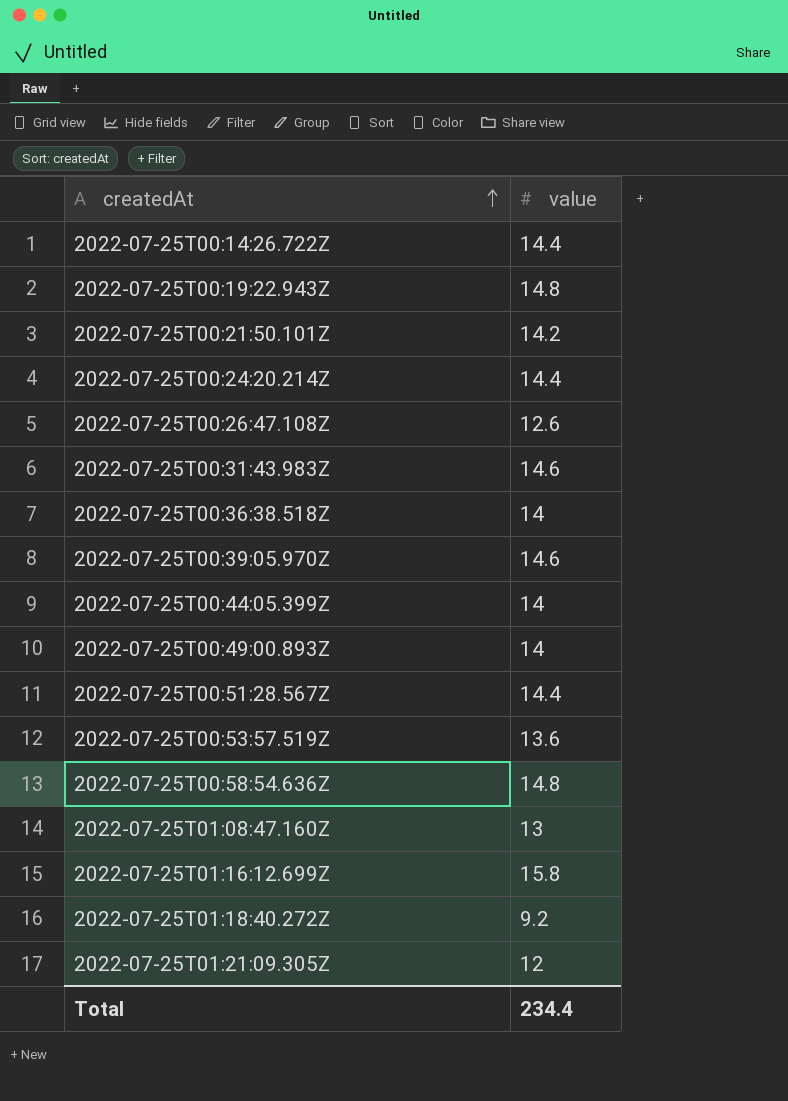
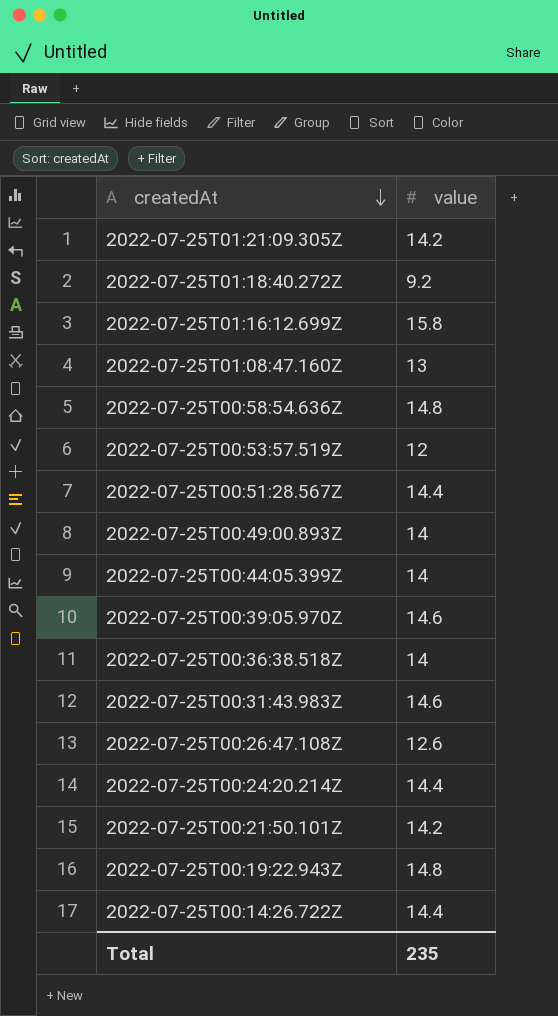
row order: createdAt ascending -> createdAt descending
2022-07-25T01:21:09.305Z | value: 12 -> 14.2
2022-07-25T00:53:57.519Z | value: 13.6 -> 12
Total | value: 234.4 -> 235

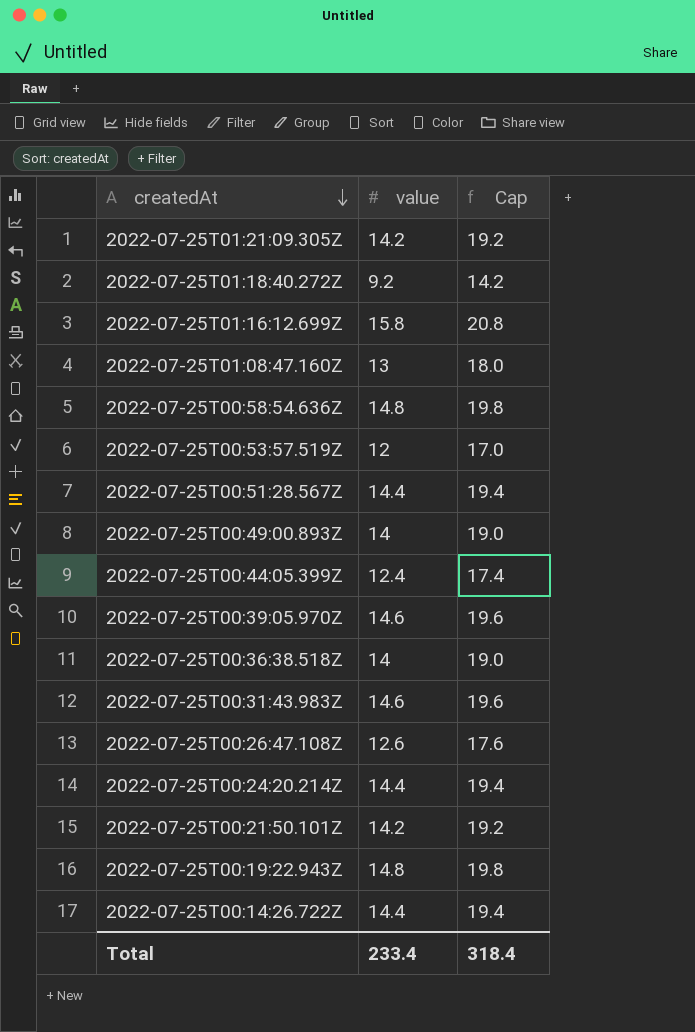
column Cap | formula: none -> [value] + 5
2022-07-25T00:44:05.399Z | value: 14 -> 12.4
Total | value: 235 -> 233.4

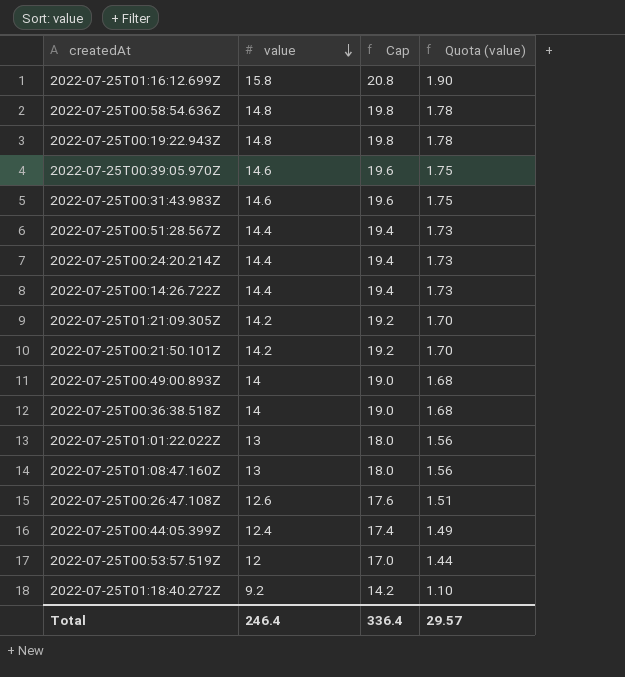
row order: createdAt descending -> value descending
column Quota (value) | formula: none -> [value] * 0.12
row 2022-07-25T01:01:22.022Z: none -> 13 | 18.0 | 1.56
Total | value: 233.4 -> 246.4
Total | Cap: 318.4 -> 336.4

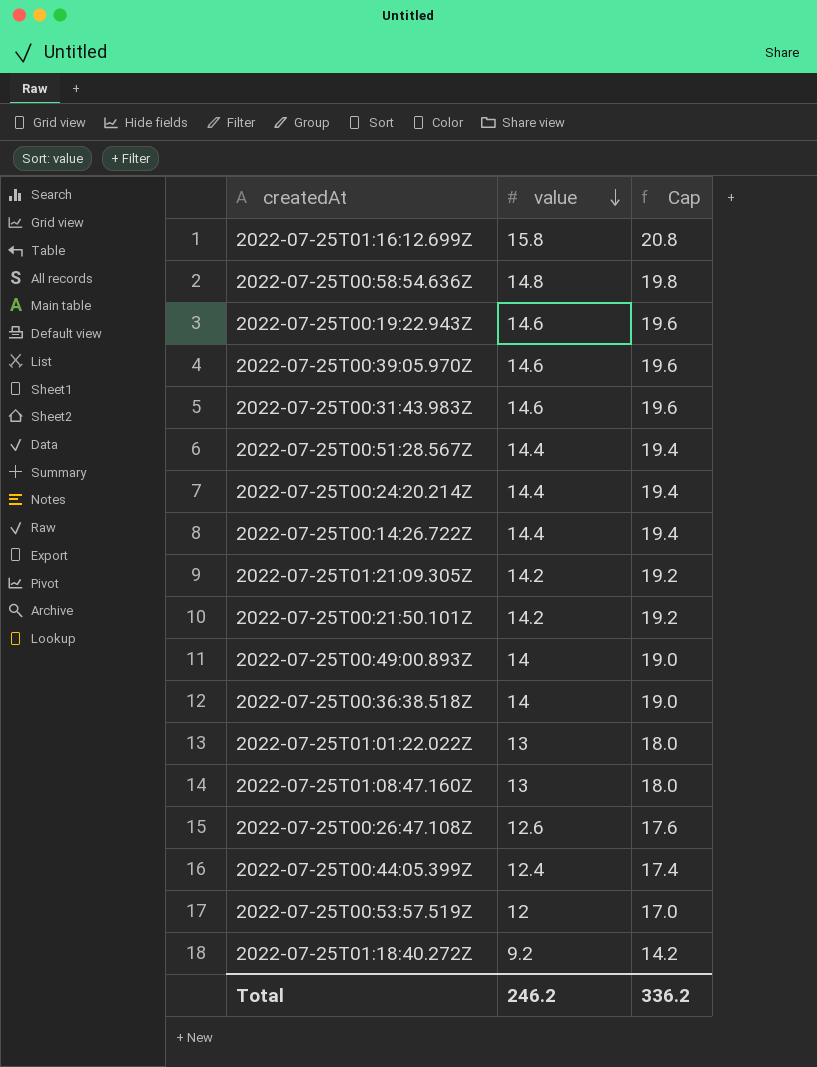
column Quota (value) | formula: [value] * 0.12 -> none
2022-07-25T00:19:22.943Z | value: 14.8 -> 14.6
2022-07-25T00:19:22.943Z | Cap: 19.8 -> 19.6
Total | value: 246.4 -> 246.2
Total | Cap: 336.4 -> 336.2

